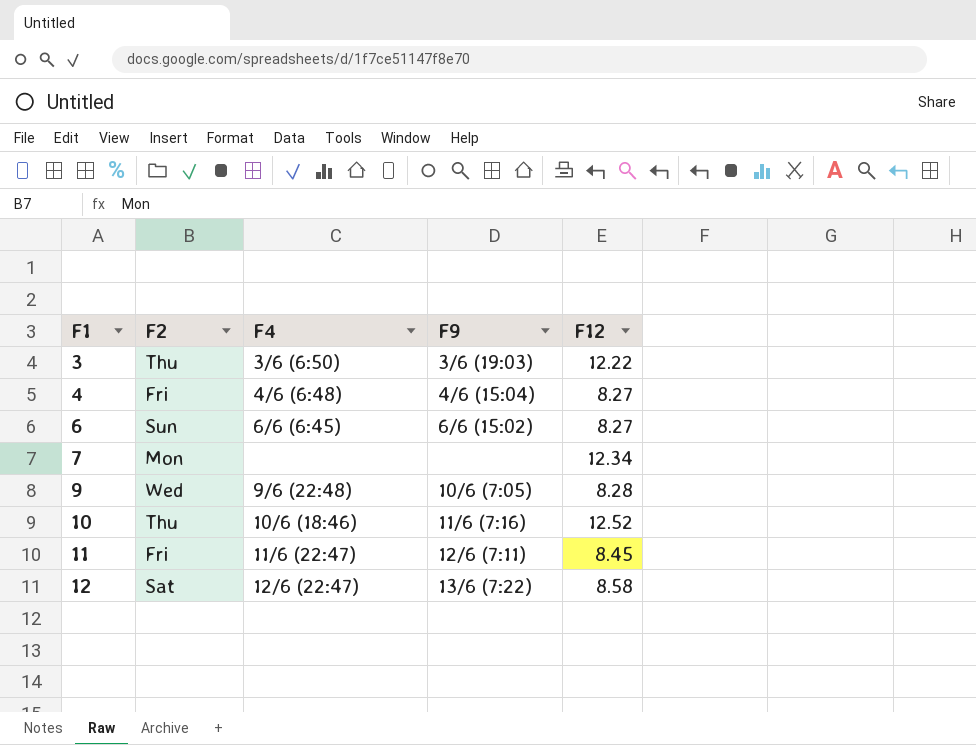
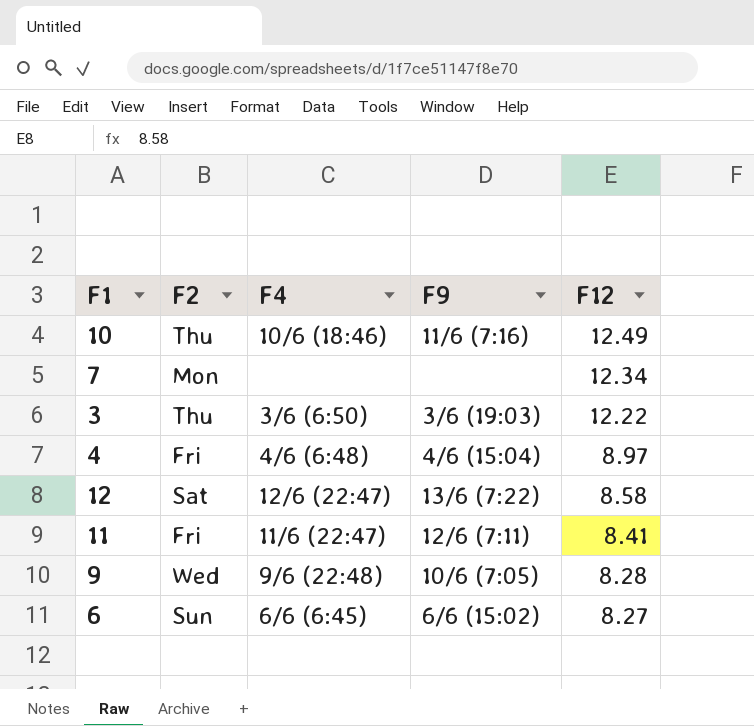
row order: F1 ascending -> F12 descending
10 | F12: 12.52 -> 12.49
4 | F12: 8.27 -> 8.97
11 | F12: 8.45 -> 8.41

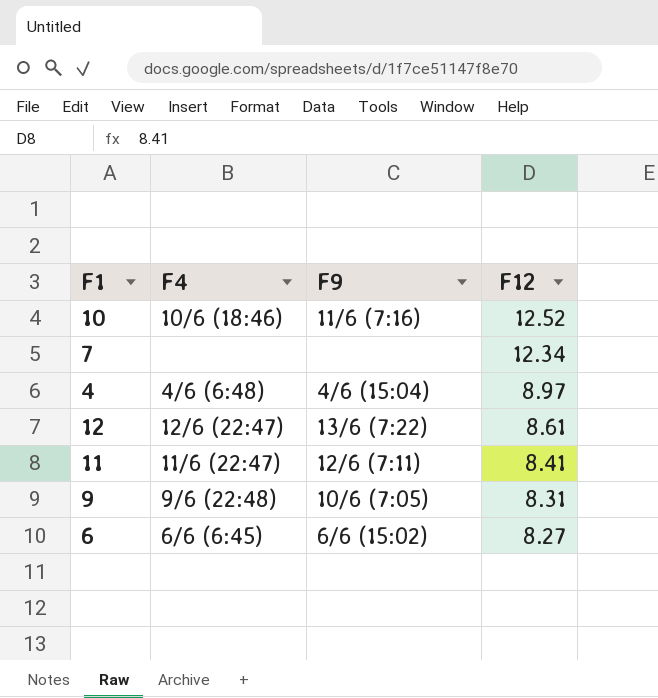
column F2 | position: 2 -> none
row 3: Thu | 3/6 (6:50) | 3/6 (19:03) | 12.22 -> none
10 | F12: 12.49 -> 12.52
12 | F12: 8.58 -> 8.61
9 | F12: 8.28 -> 8.31

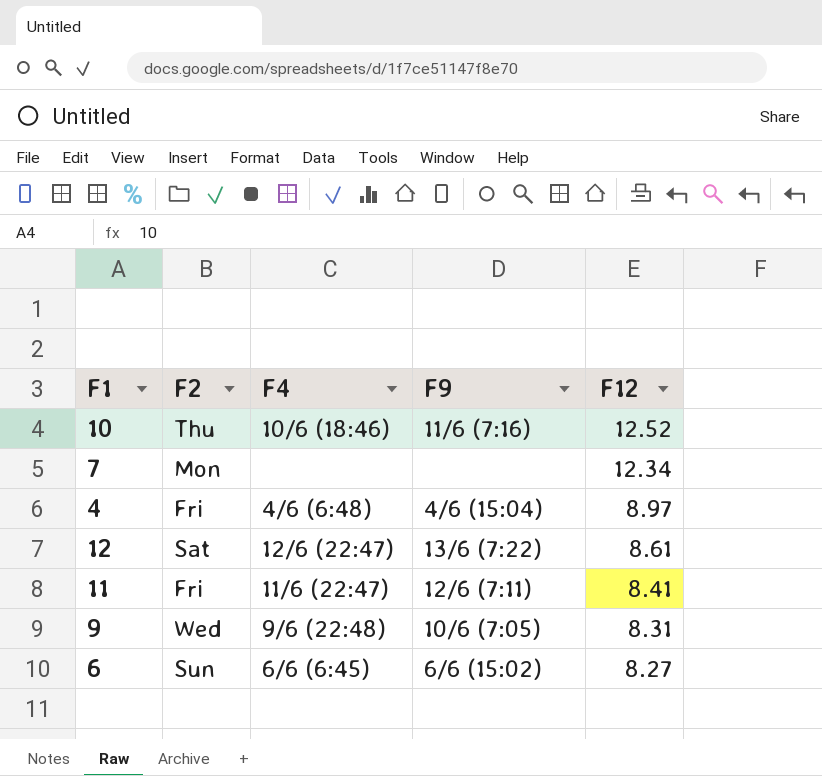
column F2 | position: none -> 2

